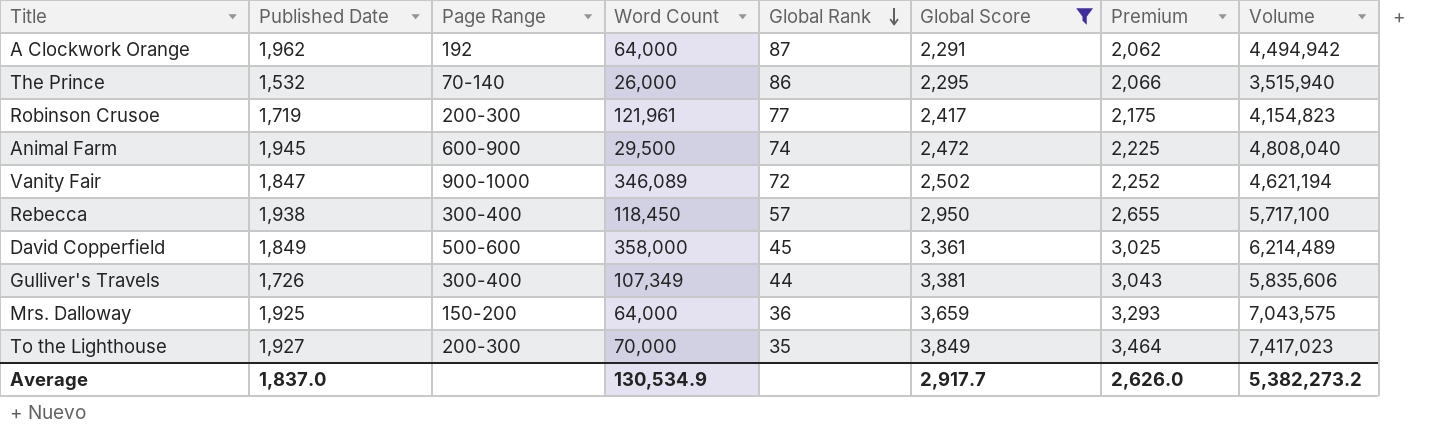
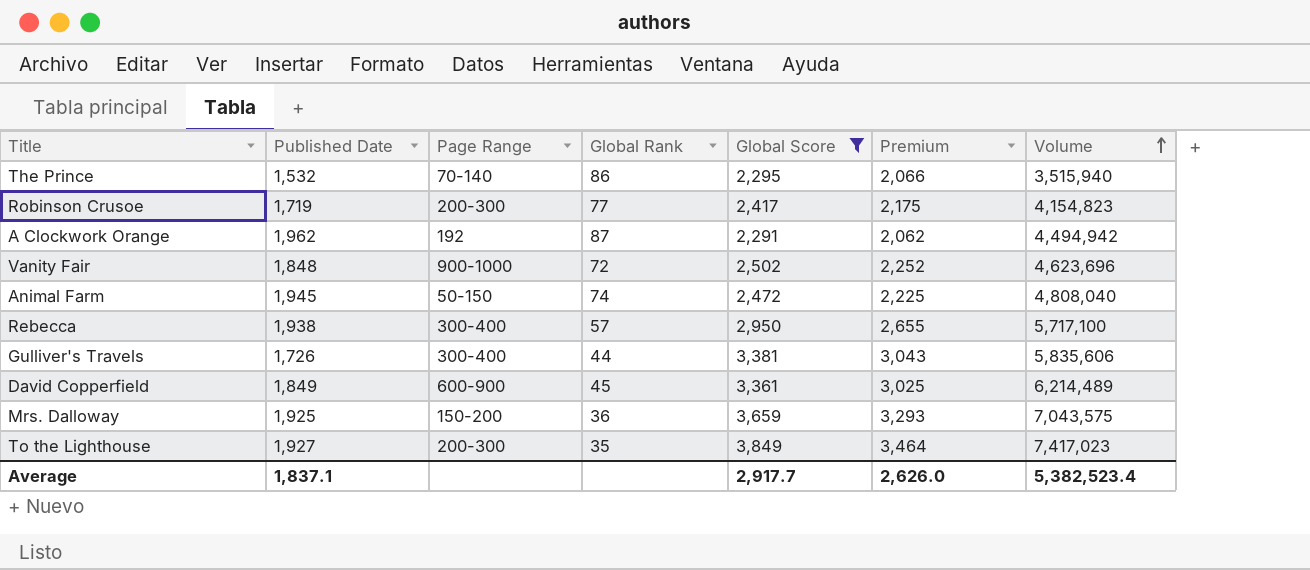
row order: Global Rank descending -> Volume ascending
column Word Count | position: 4 -> none
Vanity Fair | Published Date: 1,847 -> 1,848
Vanity Fair | Volume: 4,621,194 -> 4,623,696
Animal Farm | Page Range: 600-900 -> 50-150
David Copperfield | Page Range: 500-600 -> 600-900
Average | Published Date: 1,837.0 -> 1,837.1
Average | Volume: 5,382,273.2 -> 5,382,523.4

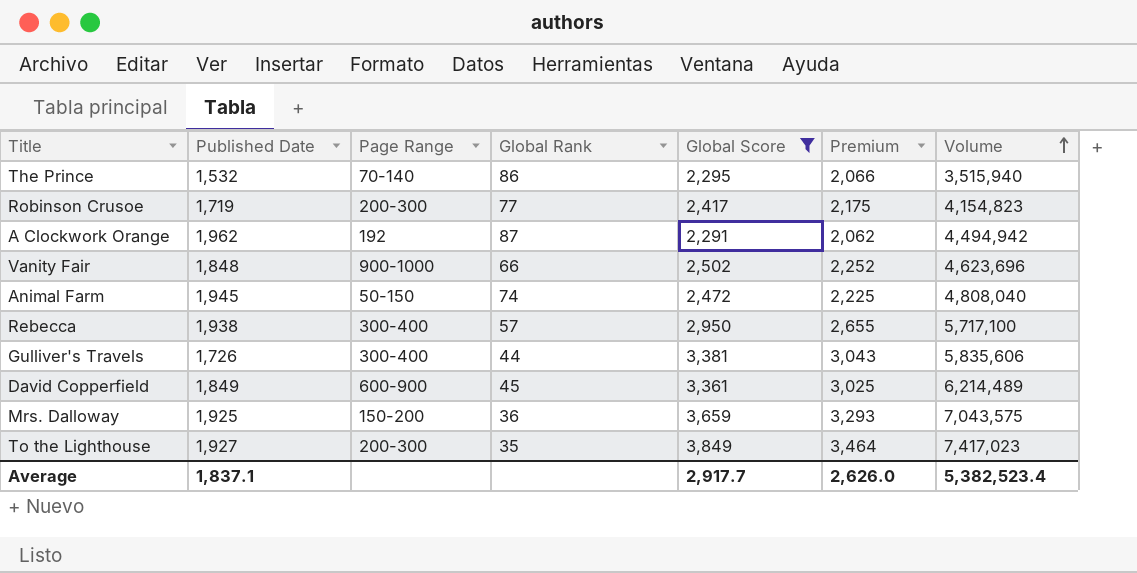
Vanity Fair | Global Rank: 72 -> 66

